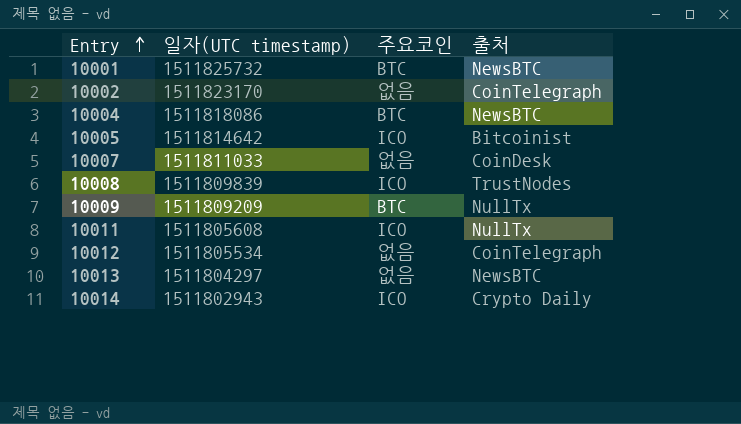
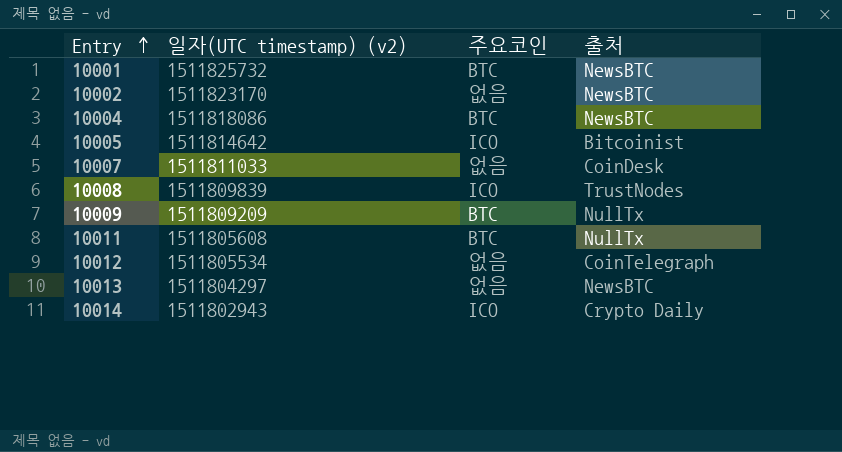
column name: 일자(UTC timestamp) -> 일자(UTC timestamp) (v2)
10002 | 출처: CoinTelegraph -> NewsBTC
10011 | 주요코인: ICO -> BTC

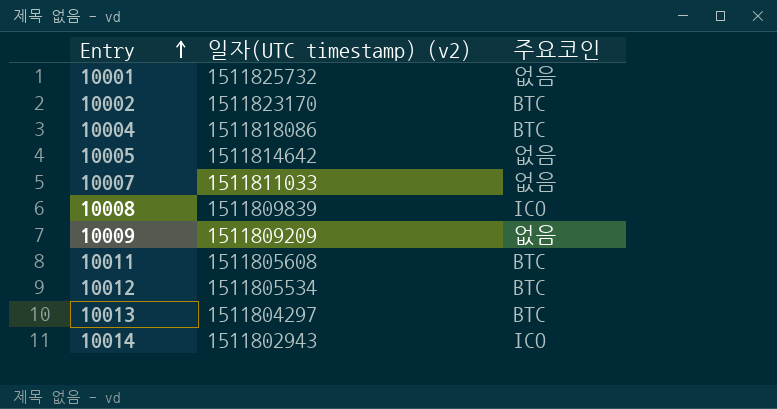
column 출처 | position: 4 -> none
10001 | 주요코인: BTC -> 없음
10002 | 주요코인: 없음 -> BTC
10005 | 주요코인: ICO -> 없음
10009 | 주요코인: BTC -> 없음
10012 | 주요코인: 없음 -> BTC
10013 | 주요코인: 없음 -> BTC

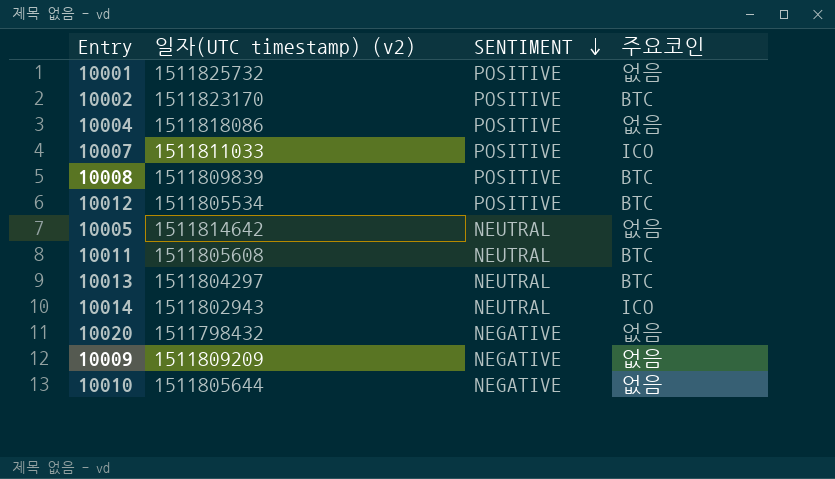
row order: Entry ascending -> SENTIMENT descending
column SENTIMENT | position: none -> 3
10004 | 주요코인: BTC -> 없음
10007 | 주요코인: 없음 -> ICO
10008 | 주요코인: ICO -> BTC
row 10020: none -> 1511798432 | NEGATIVE | 없음
row 10010: none -> 1511805644 | NEGATIVE | 없음

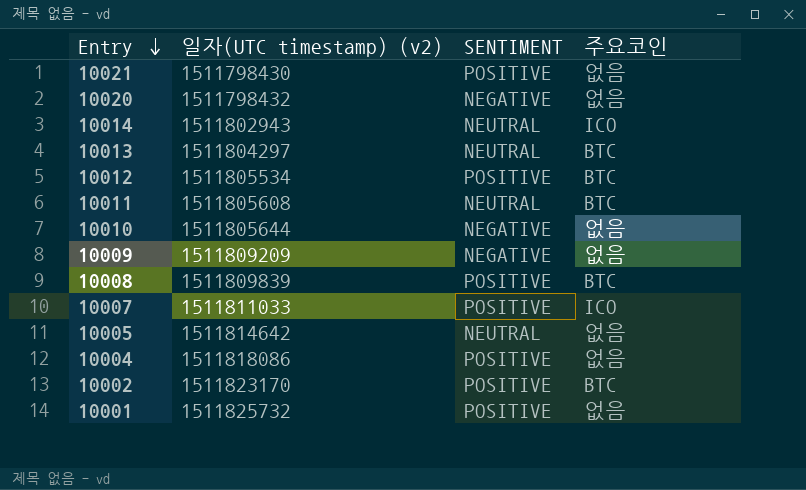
row order: SENTIMENT descending -> Entry descending
row 10021: none -> 1511798430 | POSITIVE | 없음

